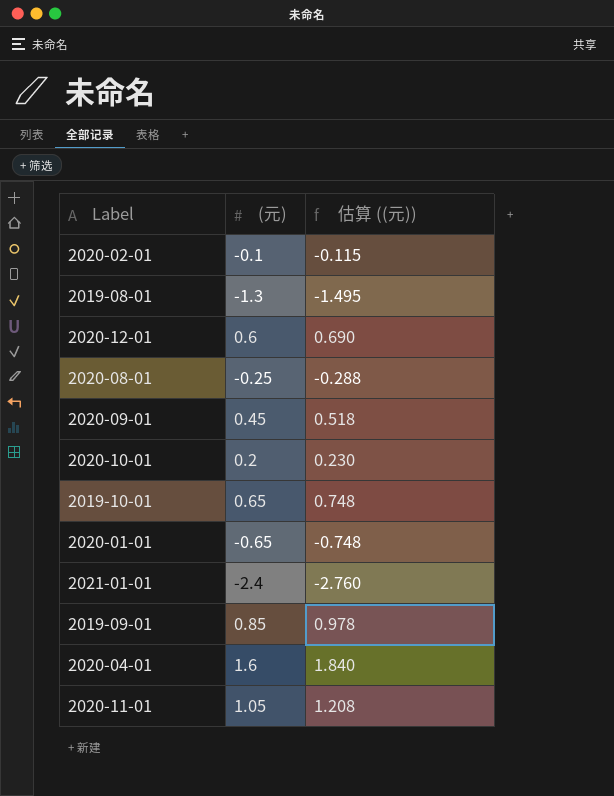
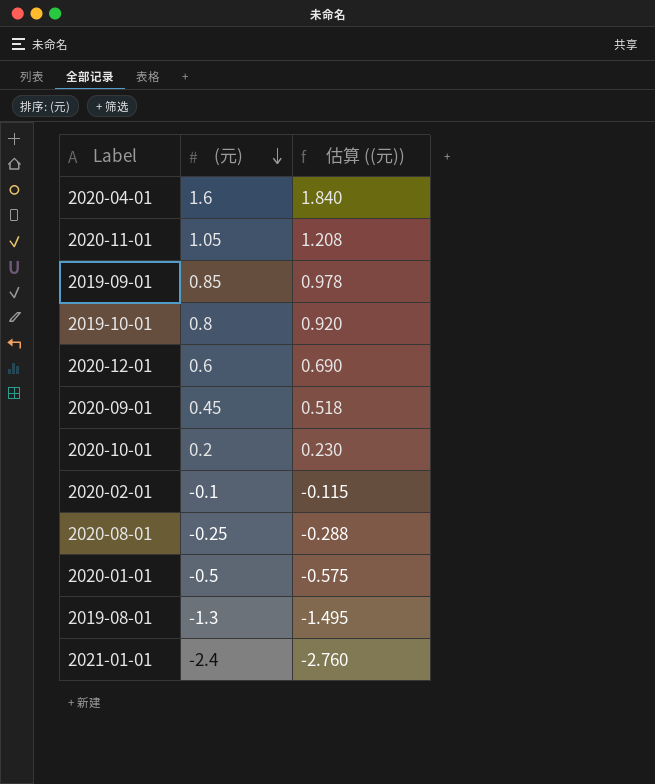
row order: none -> (元) descending
2019-10-01 | (元): 0.65 -> 0.8
2019-10-01 | 估算 ((元)): 0.748 -> 0.920
2020-01-01 | (元): -0.65 -> -0.5
2020-01-01 | 估算 ((元)): -0.748 -> -0.575

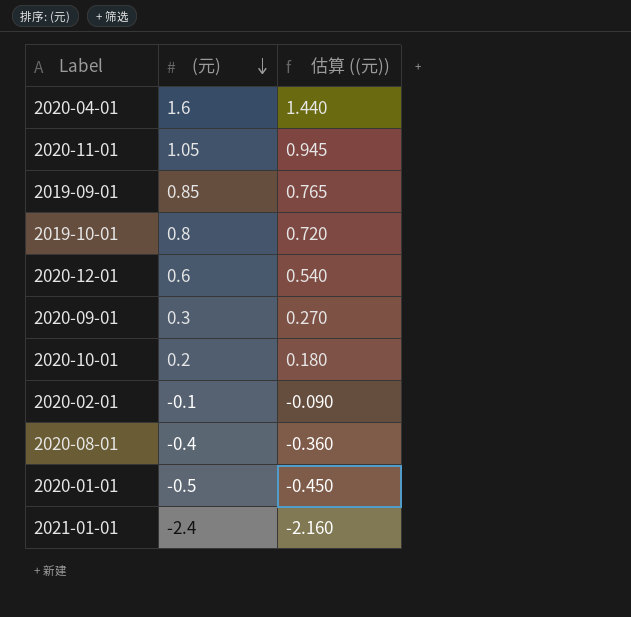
column 估算 ((元)) | formula: [(元)] * 1.15 -> [(元)] * 0.9
row 2019-08-01: -1.3 | -1.495 -> none
2020-09-01 | (元): 0.45 -> 0.3
2020-08-01 | (元): -0.25 -> -0.4

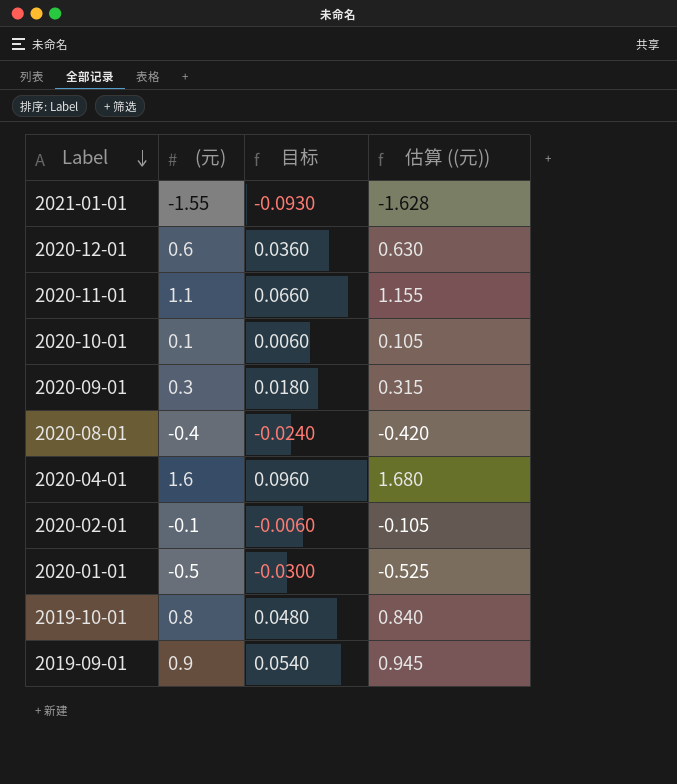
row order: (元) descending -> Label descending
column 目标 | formula: none -> [(元)] * 0.06
column 估算 ((元)) | formula: [(元)] * 0.9 -> [(元)] * 1.05
2021-01-01 | (元): -2.4 -> -1.55
2020-11-01 | (元): 1.05 -> 1.1
2020-10-01 | (元): 0.2 -> 0.1
2019-09-01 | (元): 0.85 -> 0.9

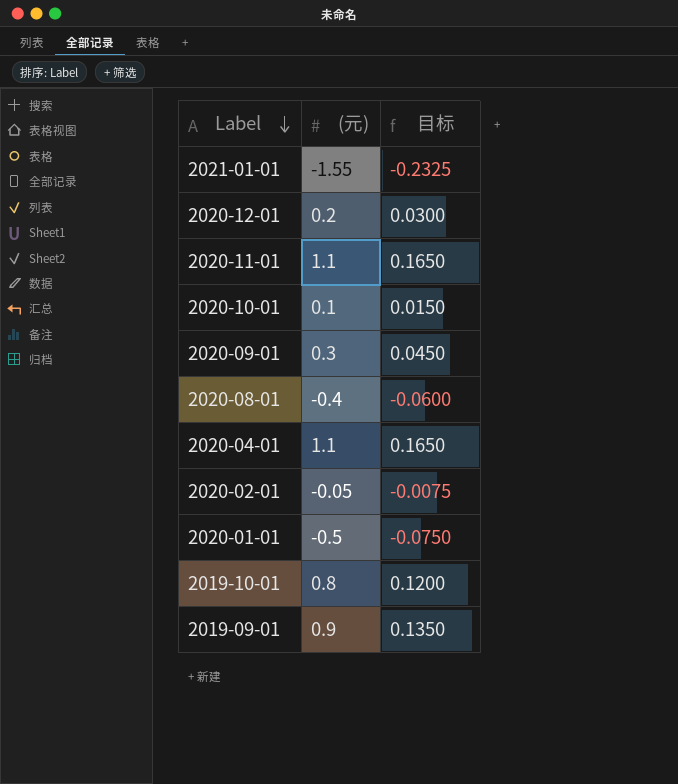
column 估算 ((元)) | formula: [(元)] * 1.05 -> none
column 目标 | formula: [(元)] * 0.06 -> [(元)] * 0.15
2020-12-01 | (元): 0.6 -> 0.2
2020-04-01 | (元): 1.6 -> 1.1
2020-02-01 | (元): -0.1 -> -0.05

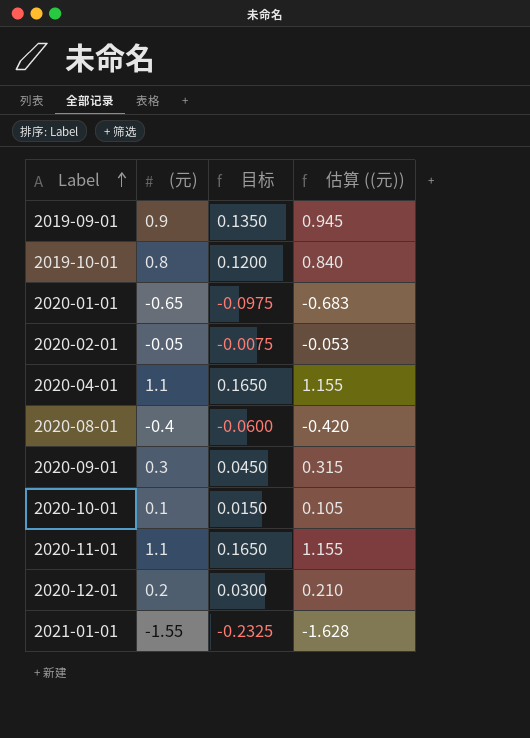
row order: Label descending -> Label ascending
column 估算 ((元)) | formula: none -> [(元)] * 1.05
2020-01-01 | (元): -0.5 -> -0.65
2020-01-01 | 目标: -0.0750 -> -0.0975

